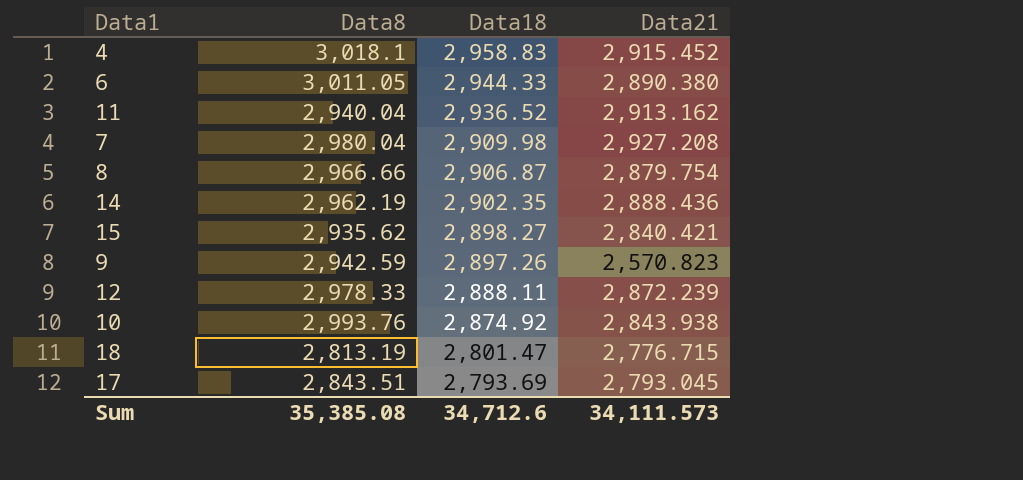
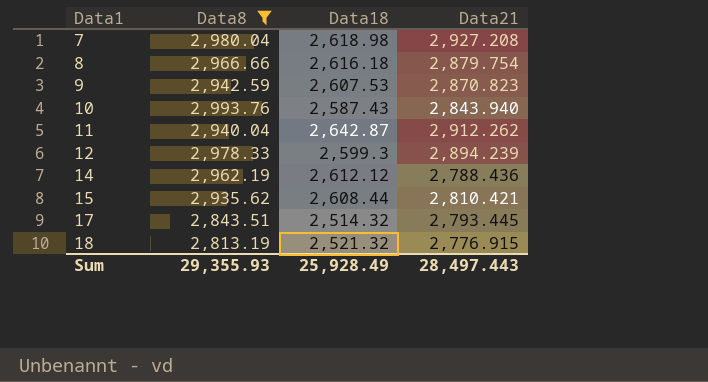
filter: none -> Data8 <= 2,993.76
row order: Data18 descending -> Data1 ascending
7 | Data18: 2,909.98 -> 2,618.98
8 | Data18: 2,906.87 -> 2,616.18
9 | Data18: 2,897.26 -> 2,607.53
9 | Data21: 2,570.823 -> 2,870.823
10 | Data18: 2,874.92 -> 2,587.43
10 | Data21: 2,843.938 -> 2,843.940
11 | Data18: 2,936.52 -> 2,642.87
11 | Data21: 2,913.162 -> 2,912.262
12 | Data18: 2,888.11 -> 2,599.3
12 | Data21: 2,872.239 -> 2,894.239
14 | Data18: 2,902.35 -> 2,612.12
14 | Data21: 2,888.436 -> 2,788.436
15 | Data18: 2,898.27 -> 2,608.44
15 | Data21: 2,840.421 -> 2,810.421
17 | Data18: 2,793.69 -> 2,514.32
17 | Data21: 2,793.045 -> 2,793.445
18 | Data18: 2,801.47 -> 2,521.32
18 | Data21: 2,776.715 -> 2,776.915
Sum | Data8: 35,385.08 -> 29,355.93
Sum | Data18: 34,712.6 -> 25,928.49
Sum | Data21: 34,111.573 -> 28,497.443

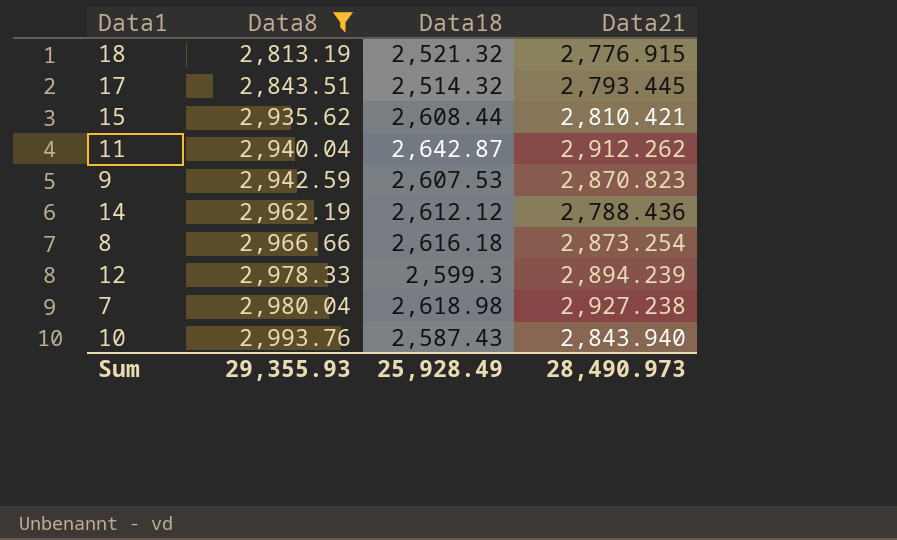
row order: Data1 ascending -> Data8 ascending
8 | Data21: 2,879.754 -> 2,873.254
7 | Data21: 2,927.208 -> 2,927.238
Sum | Data21: 28,497.443 -> 28,490.973

